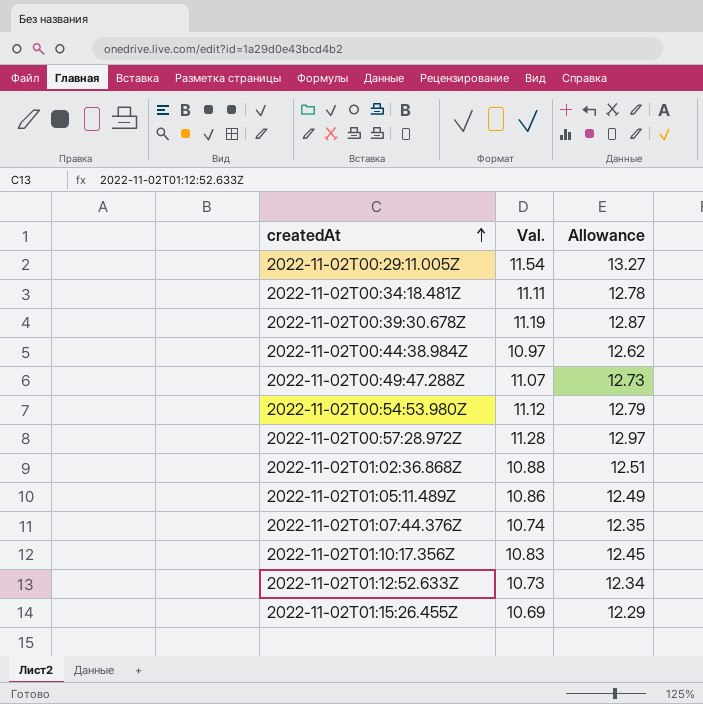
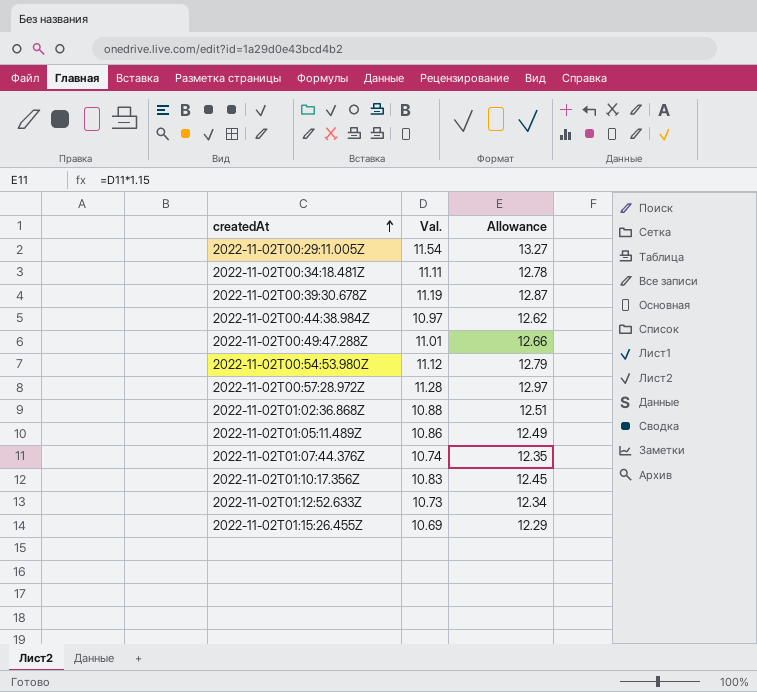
2022-11-02T00:49:47.288Z | Val.: 11.07 -> 11.01
2022-11-02T00:49:47.288Z | Allowance: 12.73 -> 12.66

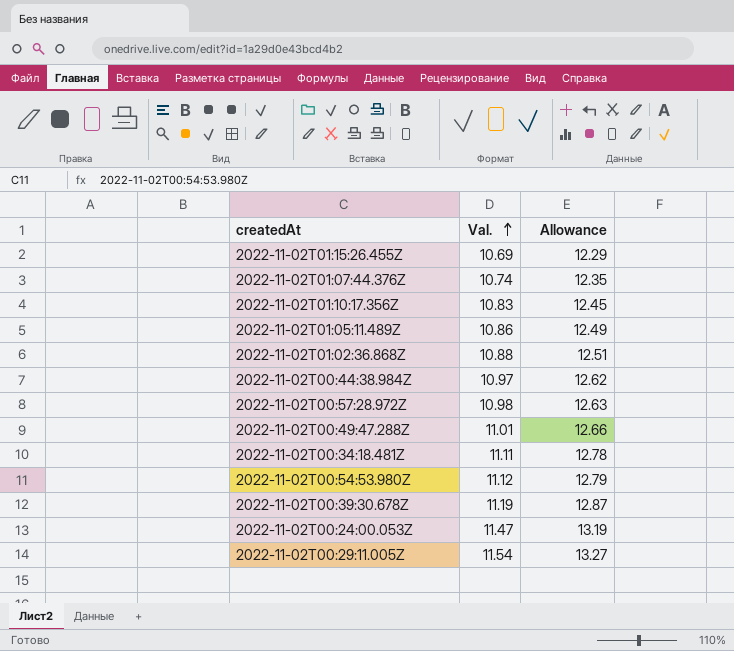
row order: createdAt ascending -> Val. ascending
row 2022-11-02T01:12:52.633Z: 10.73 | 12.34 -> none
2022-11-02T00:57:28.972Z | Val.: 11.28 -> 10.98
2022-11-02T00:57:28.972Z | Allowance: 12.97 -> 12.63
row 2022-11-02T00:24:00.053Z: none -> 11.47 | 13.19

